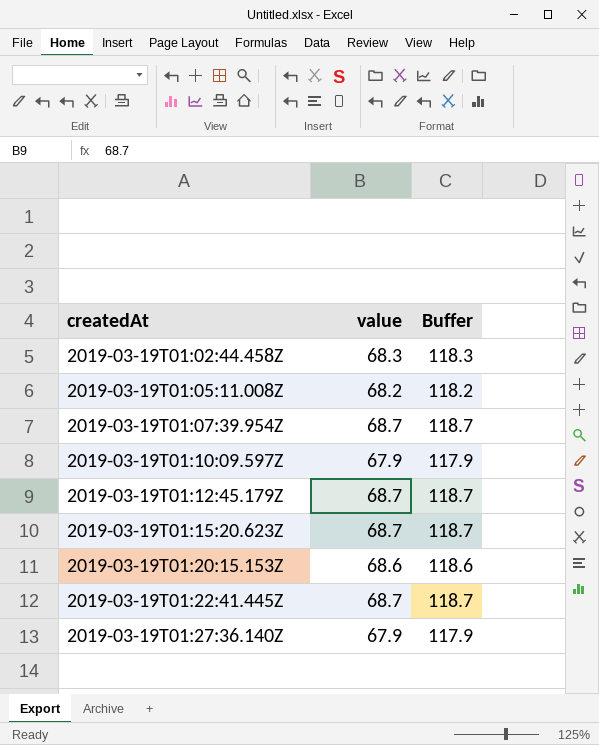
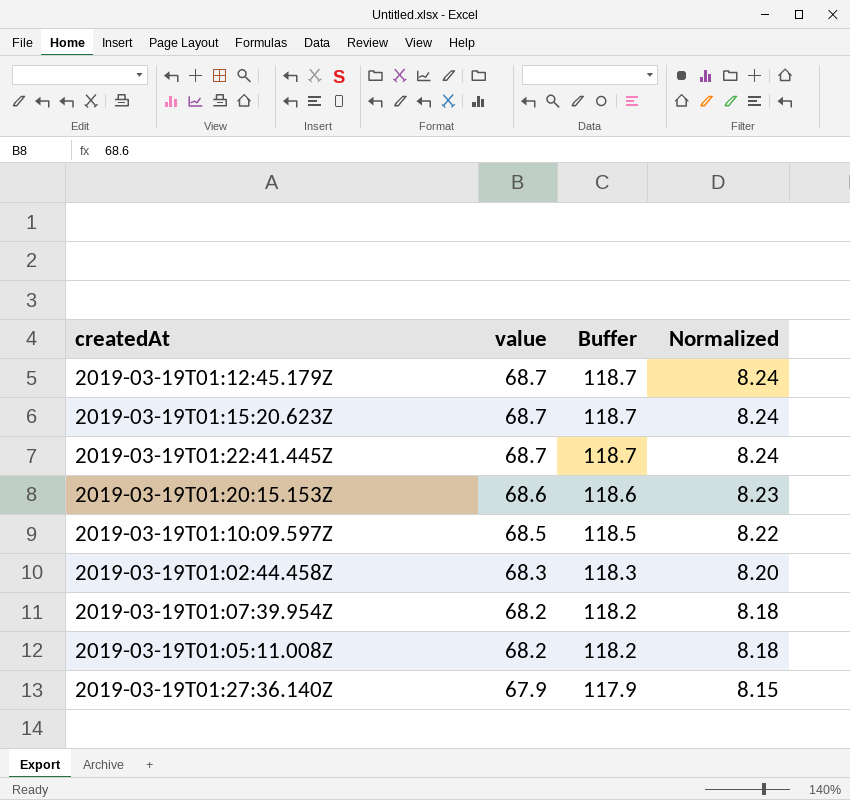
row order: createdAt ascending -> value descending
column Normalized | formula: none -> [value] * 0.12
2019-03-19T01:10:09.597Z | value: 67.9 -> 68.5
2019-03-19T01:10:09.597Z | Buffer: 117.9 -> 118.5
2019-03-19T01:07:39.954Z | value: 68.7 -> 68.2
2019-03-19T01:07:39.954Z | Buffer: 118.7 -> 118.2

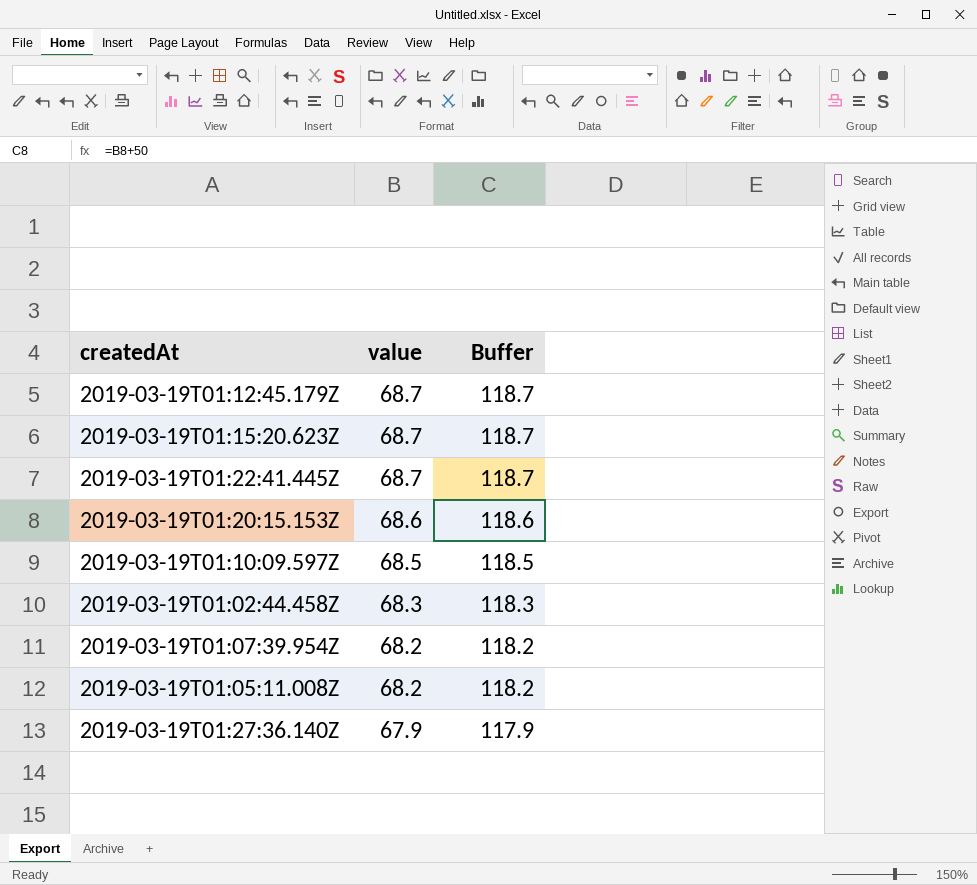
column Normalized | formula: [value] * 0.12 -> none

